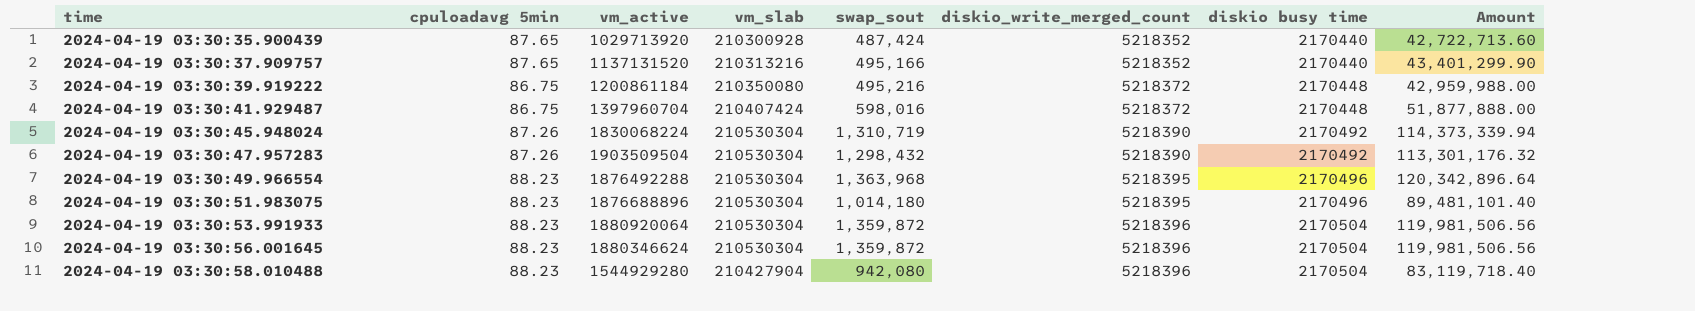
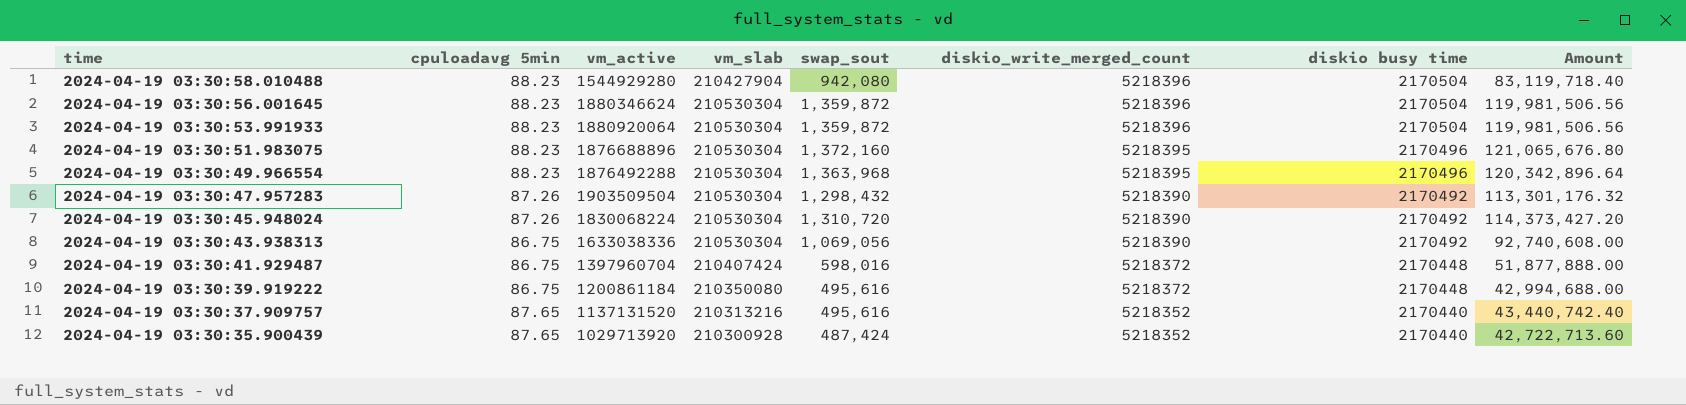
row order: time ascending -> time descending
2024-04-19 03:30:51.983075 | swap_sout: 1,014,180 -> 1,372,160
2024-04-19 03:30:51.983075 | Amount: 89,481,101.40 -> 121,065,676.80
2024-04-19 03:30:45.948024 | swap_sout: 1,310,719 -> 1,310,720
2024-04-19 03:30:45.948024 | Amount: 114,373,339.94 -> 114,373,427.20
row 2024-04-19 03:30:43.938313: none -> 86.75 | 1633038336 | 210530304 | 1,069,056 | 5218390 | 2170492 | 92,740,608.00
2024-04-19 03:30:39.919222 | swap_sout: 495,216 -> 495,616
2024-04-19 03:30:39.919222 | Amount: 42,959,988.00 -> 42,994,688.00
2024-04-19 03:30:37.909757 | swap_sout: 495,166 -> 495,616
2024-04-19 03:30:37.909757 | Amount: 43,401,299.90 -> 43,440,742.40

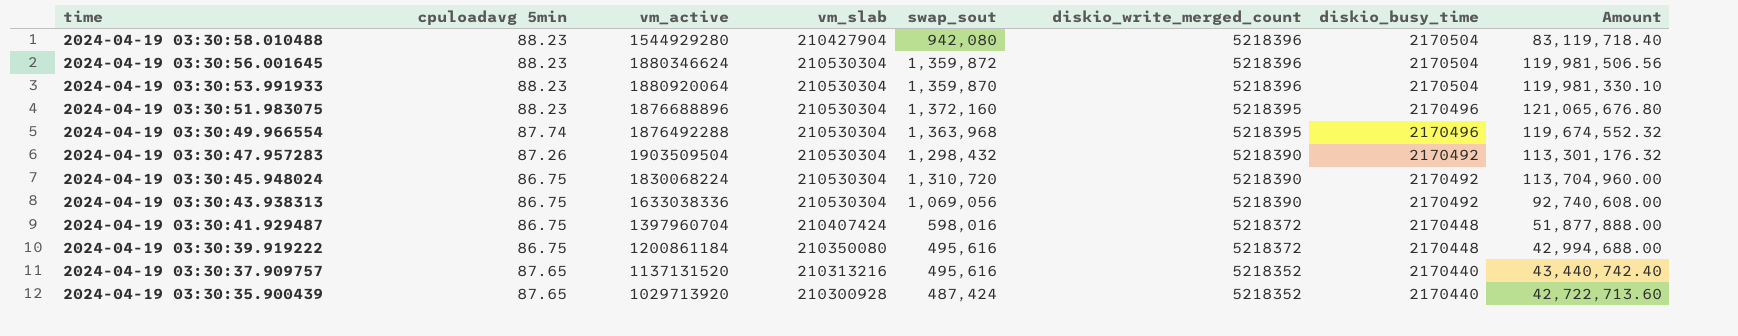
column name: diskio busy time -> diskio_busy_time
2024-04-19 03:30:53.991933 | swap_sout: 1,359,872 -> 1,359,870
2024-04-19 03:30:53.991933 | Amount: 119,981,506.56 -> 119,981,330.10
2024-04-19 03:30:49.966554 | cpuloadavg 5min: 88.23 -> 87.74
2024-04-19 03:30:49.966554 | Amount: 120,342,896.64 -> 119,674,552.32
2024-04-19 03:30:45.948024 | cpuloadavg 5min: 87.26 -> 86.75
2024-04-19 03:30:45.948024 | Amount: 114,373,427.20 -> 113,704,960.00

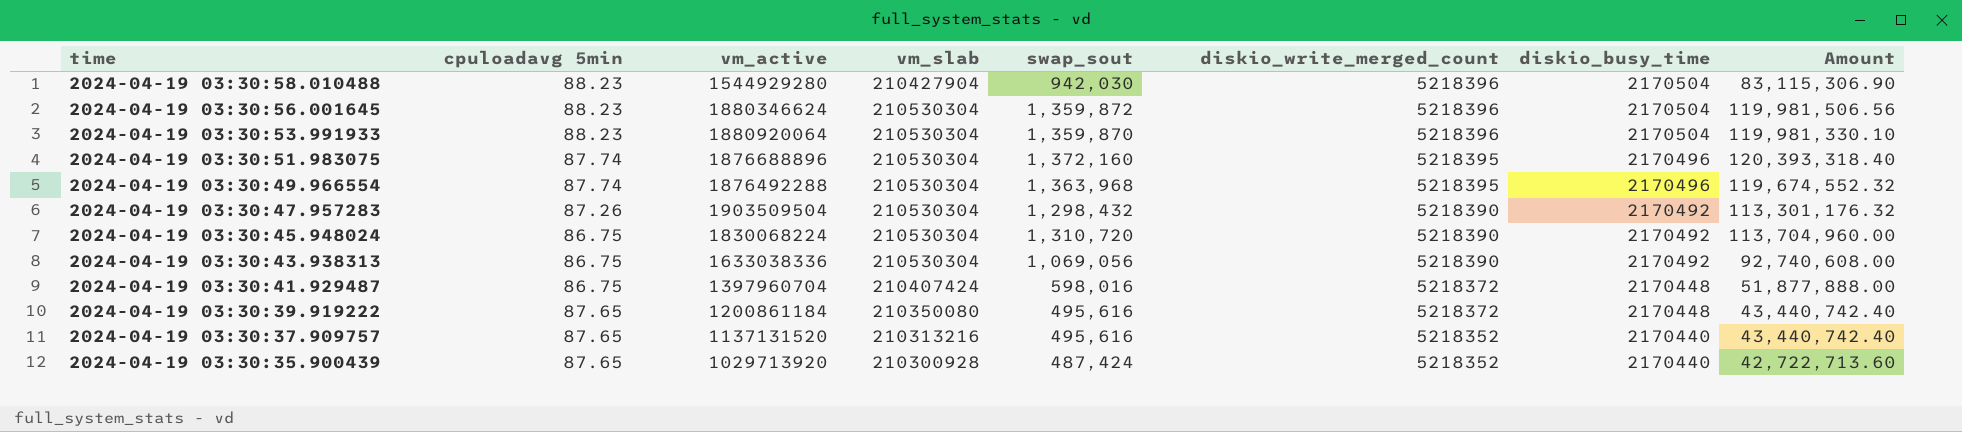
2024-04-19 03:30:58.010488 | swap_sout: 942,080 -> 942,030
2024-04-19 03:30:58.010488 | Amount: 83,119,718.40 -> 83,115,306.90
2024-04-19 03:30:51.983075 | cpuloadavg 5min: 88.23 -> 87.74
2024-04-19 03:30:51.983075 | Amount: 121,065,676.80 -> 120,393,318.40
2024-04-19 03:30:39.919222 | cpuloadavg 5min: 86.75 -> 87.65
2024-04-19 03:30:39.919222 | Amount: 42,994,688.00 -> 43,440,742.40

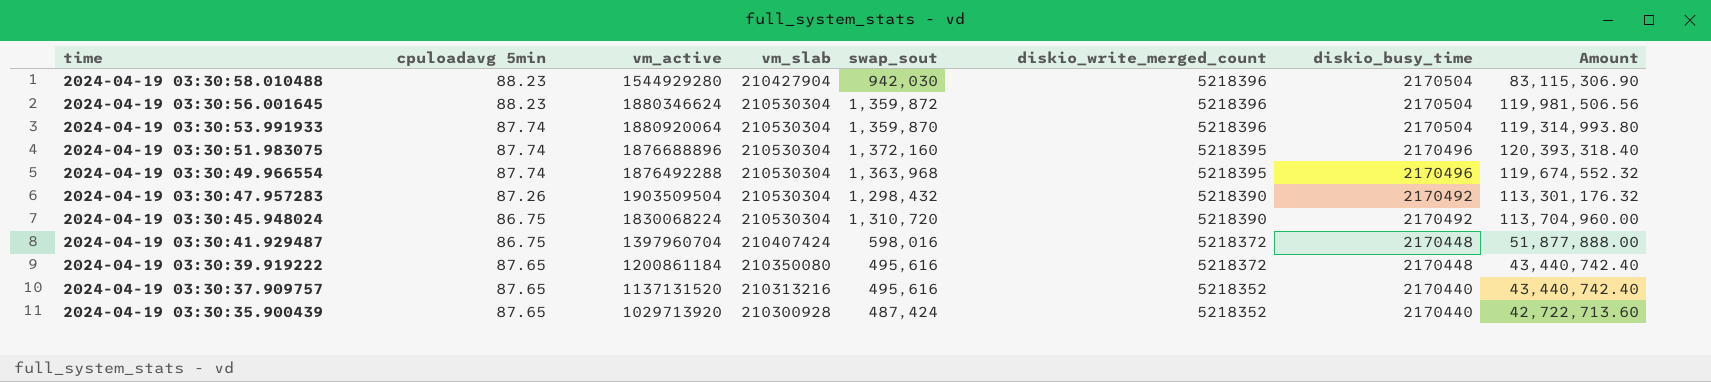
row 2024-04-19 03:30:43.938313: 86.75 | 1633038336 | 210530304 | 1,069,056 | 5218390 | 2170492 | 92,740,608.00 -> none
2024-04-19 03:30:53.991933 | cpuloadavg 5min: 88.23 -> 87.74
2024-04-19 03:30:53.991933 | Amount: 119,981,330.10 -> 119,314,993.80

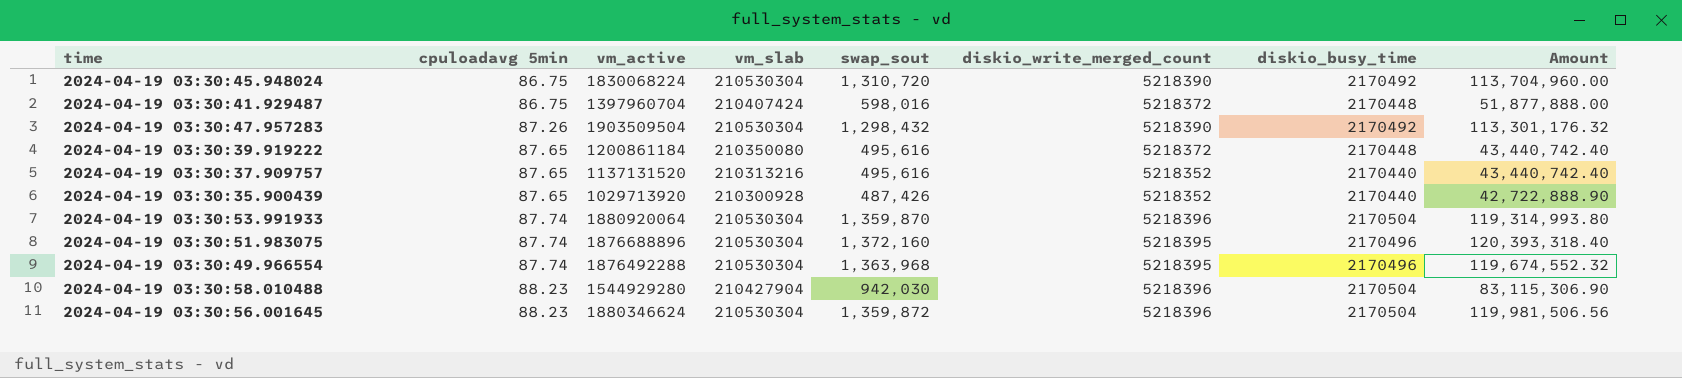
row order: time descending -> cpuloadavg 5min ascending
2024-04-19 03:30:35.900439 | swap_sout: 487,424 -> 487,426
2024-04-19 03:30:35.900439 | Amount: 42,722,713.60 -> 42,722,888.90

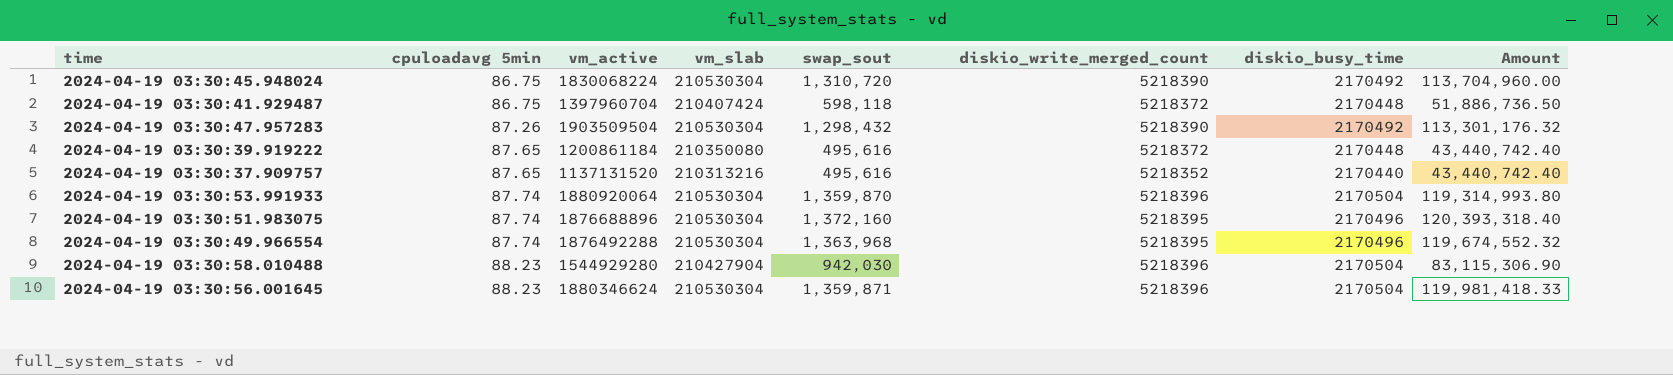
row 2024-04-19 03:30:35.900439: 87.65 | 1029713920 | 210300928 | 487,426 | 5218352 | 2170440 | 42,722,888.90 -> none
2024-04-19 03:30:41.929487 | swap_sout: 598,016 -> 598,118
2024-04-19 03:30:41.929487 | Amount: 51,877,888.00 -> 51,886,736.50
2024-04-19 03:30:56.001645 | swap_sout: 1,359,872 -> 1,359,871
2024-04-19 03:30:56.001645 | Amount: 119,981,506.56 -> 119,981,418.33

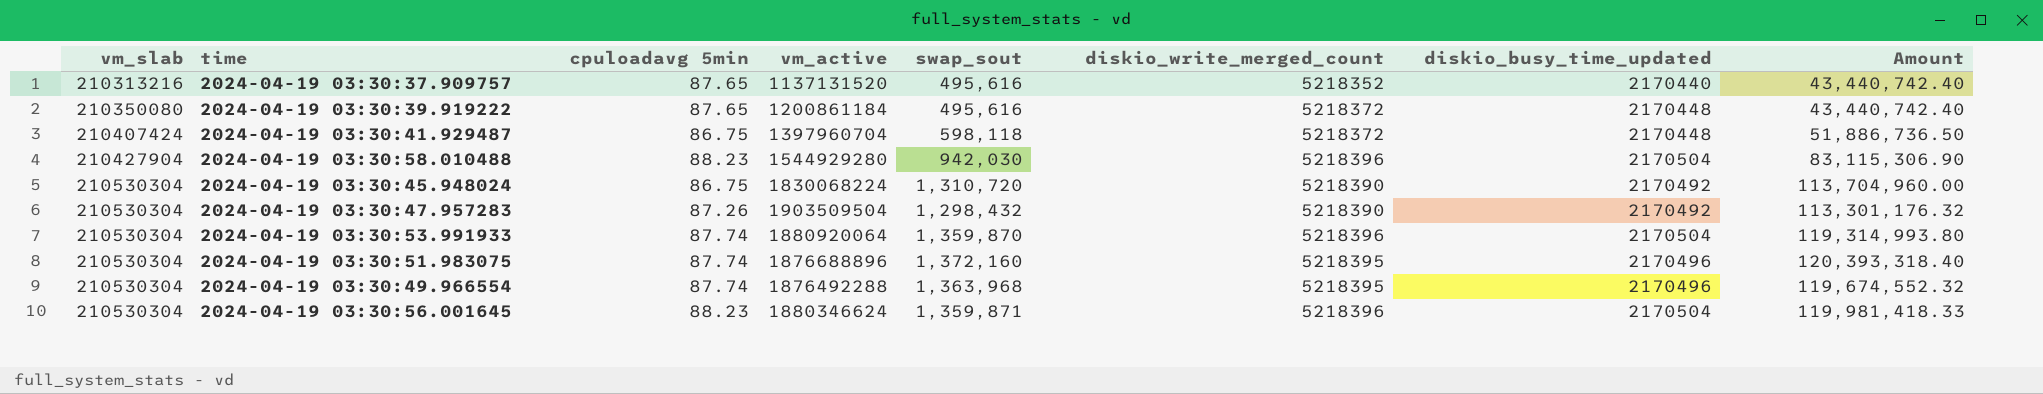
row order: cpuloadavg 5min ascending -> vm_slab ascending
column vm_slab | position: 4 -> 1
column name: diskio_busy_time -> diskio_busy_time_updated

